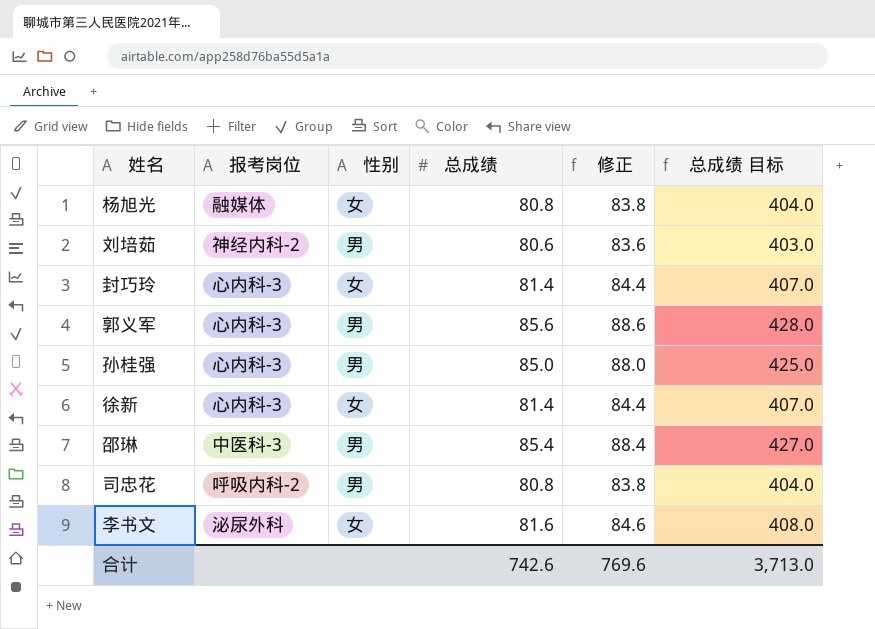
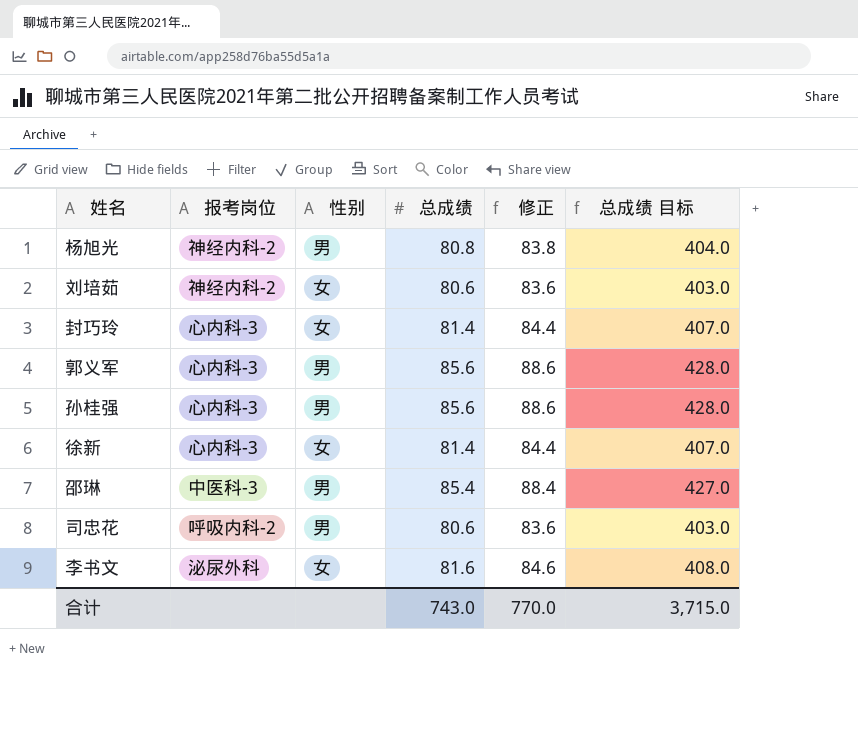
杨旭光 | 报考岗位: 融媒体 -> 神经内科-2
杨旭光 | 性别: 女 -> 男
刘培茹 | 性别: 男 -> 女
孙桂强 | 总成绩: 85.0 -> 85.6
孙桂强 | 修正: 88.0 -> 88.6
孙桂强 | 总成绩 目标: 425.0 -> 428.0
司忠花 | 总成绩: 80.8 -> 80.6
司忠花 | 修正: 83.8 -> 83.6
司忠花 | 总成绩 目标: 404.0 -> 403.0
合计 | 总成绩: 742.6 -> 743.0
合计 | 修正: 769.6 -> 770.0
合计 | 总成绩 目标: 3,713.0 -> 3,715.0

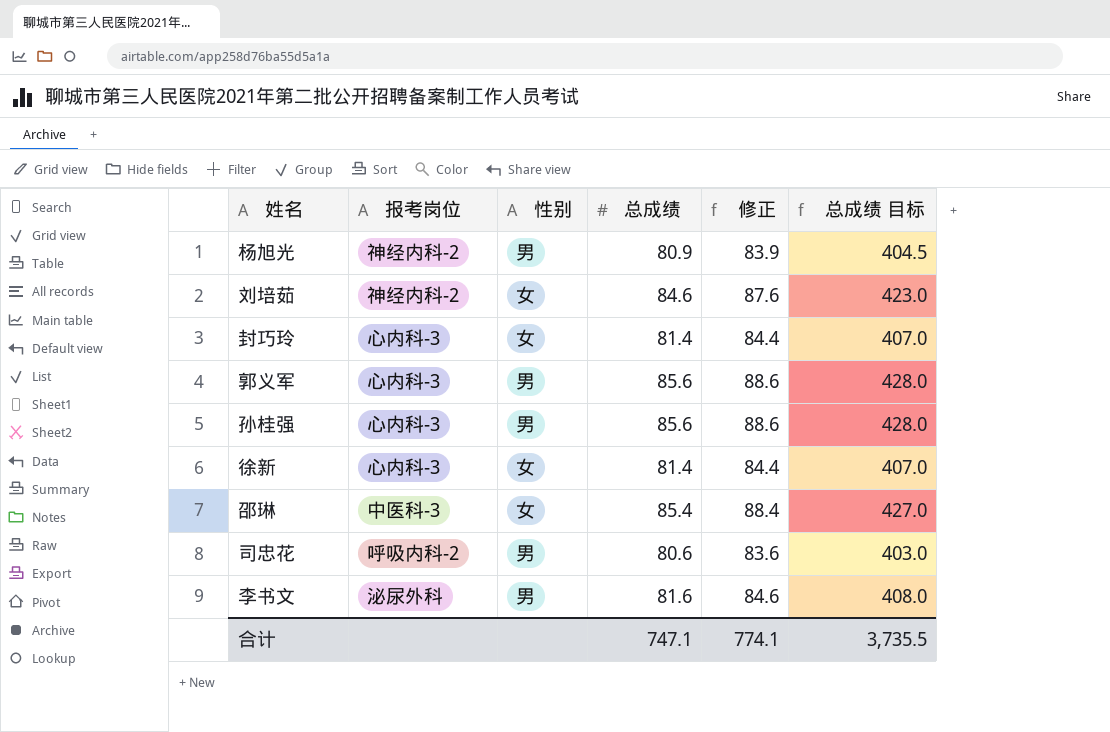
杨旭光 | 总成绩: 80.8 -> 80.9
杨旭光 | 修正: 83.8 -> 83.9
杨旭光 | 总成绩 目标: 404.0 -> 404.5
刘培茹 | 总成绩: 80.6 -> 84.6
刘培茹 | 修正: 83.6 -> 87.6
刘培茹 | 总成绩 目标: 403.0 -> 423.0
邵琳 | 性别: 男 -> 女
李书文 | 性别: 女 -> 男
合计 | 总成绩: 743.0 -> 747.1
合计 | 修正: 770.0 -> 774.1
合计 | 总成绩 目标: 3,715.0 -> 3,735.5

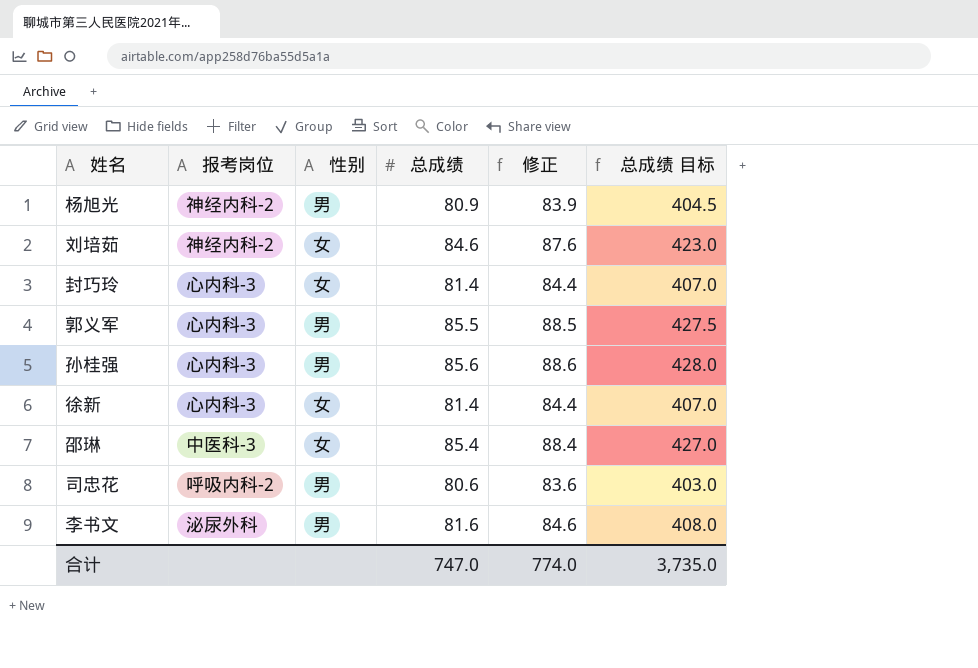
郭义军 | 总成绩: 85.6 -> 85.5
郭义军 | 修正: 88.6 -> 88.5
郭义军 | 总成绩 目标: 428.0 -> 427.5
合计 | 总成绩: 747.1 -> 747.0
合计 | 修正: 774.1 -> 774.0
合计 | 总成绩 目标: 3,735.5 -> 3,735.0

